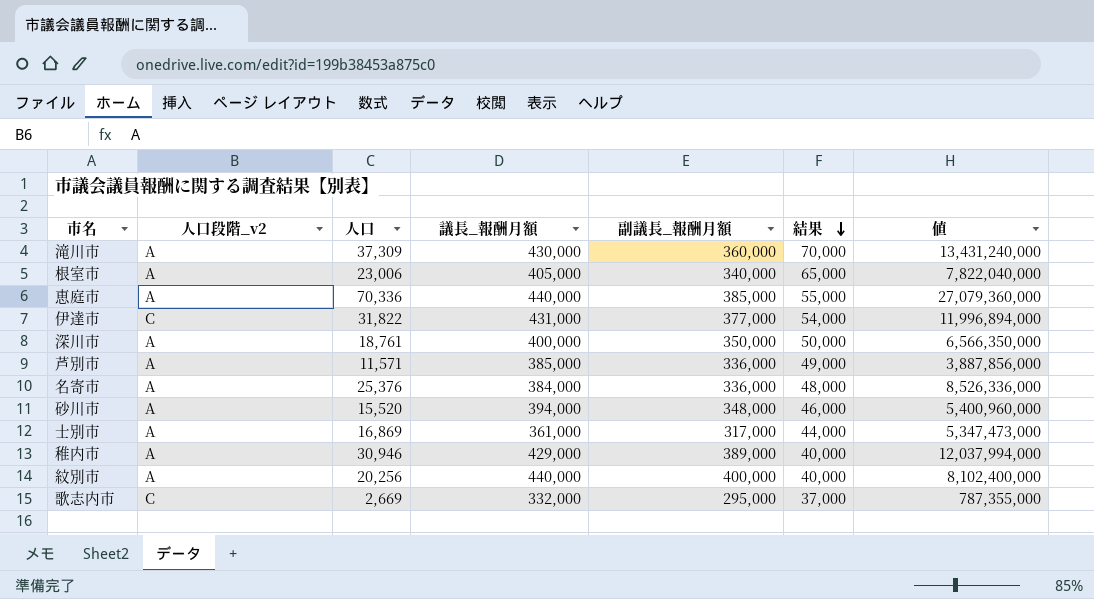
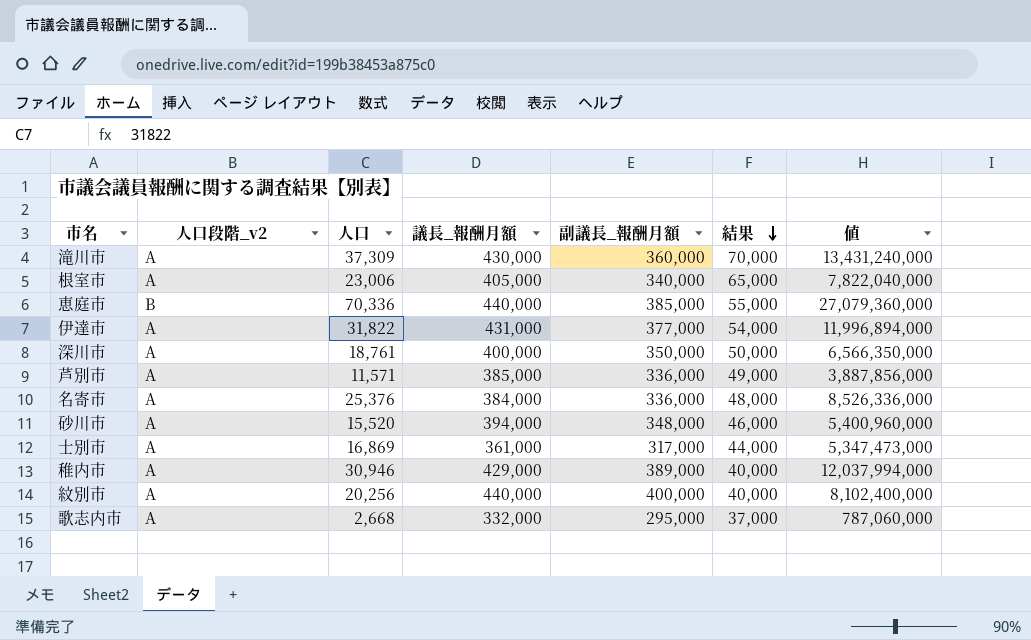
恵庭市 | 人口段階_v2: A -> B
伊達市 | 人口段階_v2: C -> A
歌志内市 | 人口段階_v2: C -> A
歌志内市 | 人口: 2,669 -> 2,668
歌志内市 | 値: 787,355,000 -> 787,060,000

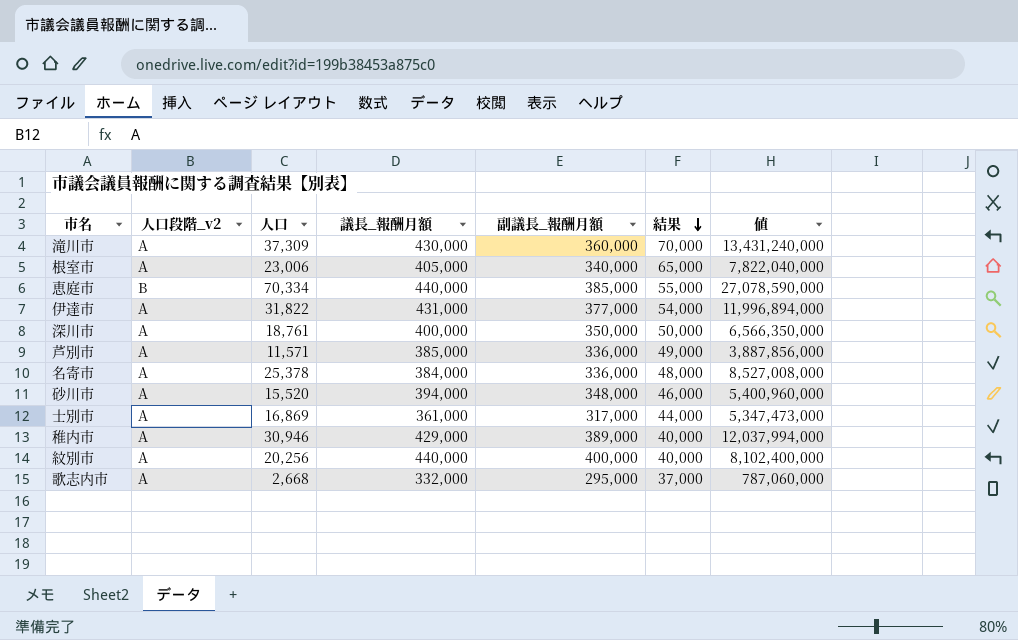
恵庭市 | 人口: 70,336 -> 70,334
恵庭市 | 値: 27,079,360,000 -> 27,078,590,000
名寄市 | 人口: 25,376 -> 25,378
名寄市 | 値: 8,526,336,000 -> 8,527,008,000

